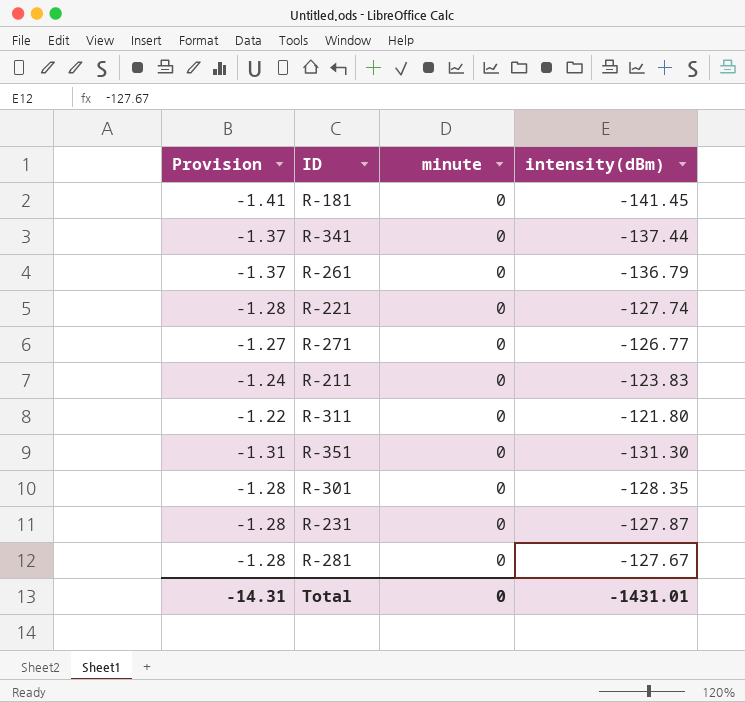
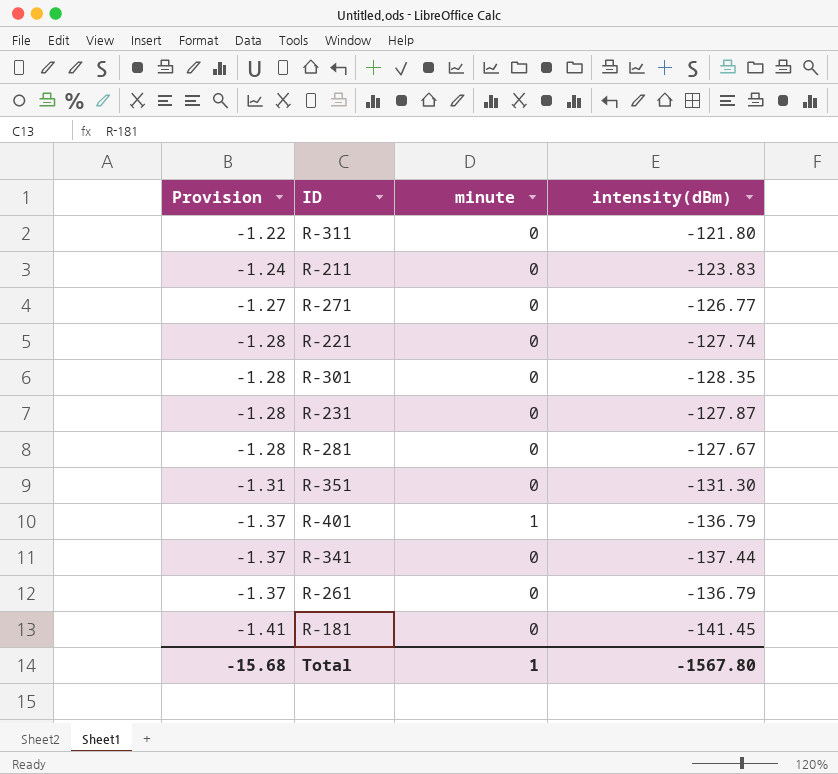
row order: none -> Provision descending
row R-401: none -> -1.37 | 1 | -136.79
Total | Provision: -14.31 -> -15.68
Total | minute: 0 -> 1
Total | intensity(dBm): -1431.01 -> -1567.80

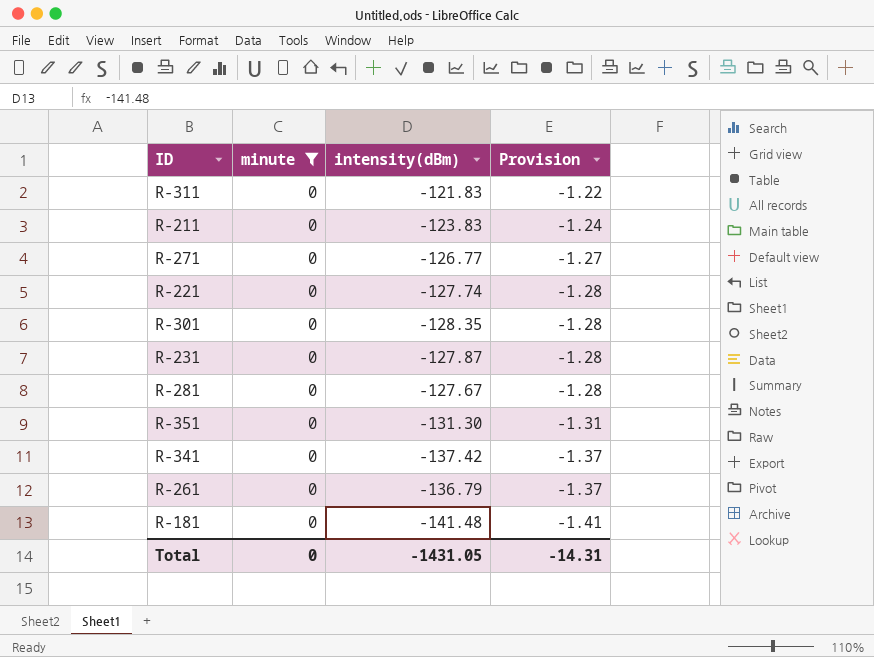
filter: none -> minute = 0
column Provision | position: 1 -> 4
R-311 | intensity(dBm): -121.80 -> -121.83
R-341 | intensity(dBm): -137.44 -> -137.42
R-181 | intensity(dBm): -141.45 -> -141.48
Total | minute: 1 -> 0
Total | intensity(dBm): -1567.80 -> -1431.05
Total | Provision: -15.68 -> -14.31

